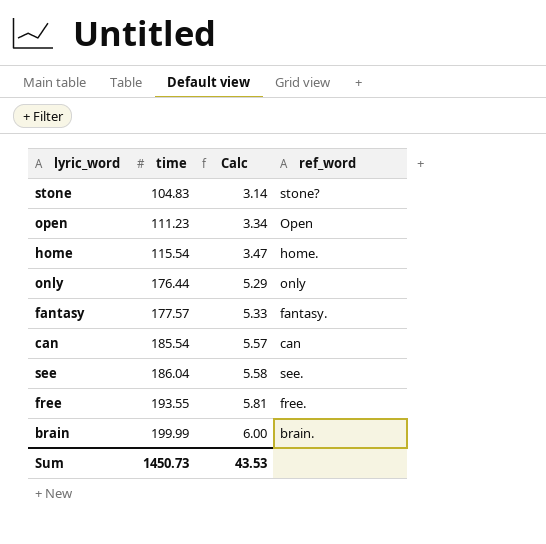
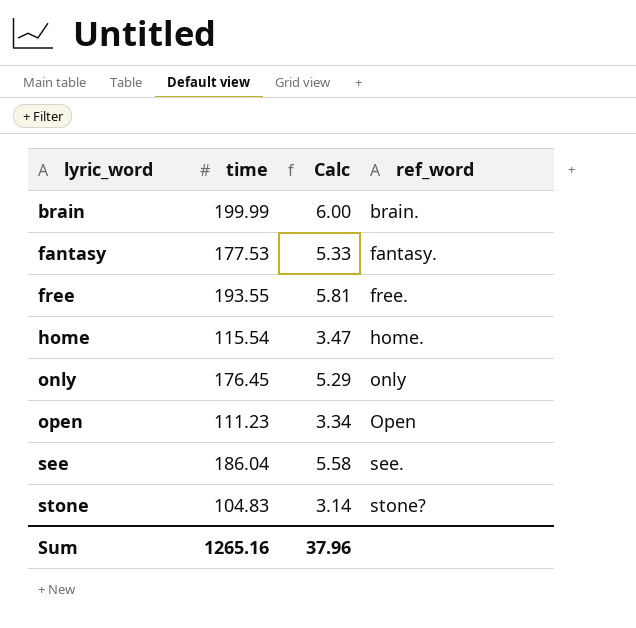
row order: time ascending -> lyric_word ascending
row can: 185.54 | 5.57 | can -> none
fantasy | time: 177.57 -> 177.53
only | time: 176.44 -> 176.45
Sum | time: 1450.73 -> 1265.16
Sum | Calc: 43.53 -> 37.96

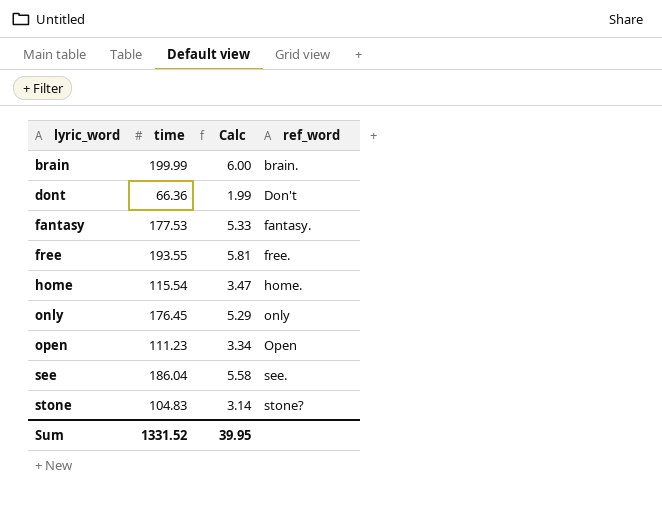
row dont: none -> 66.36 | 1.99 | Don't
Sum | time: 1265.16 -> 1331.52
Sum | Calc: 37.96 -> 39.95

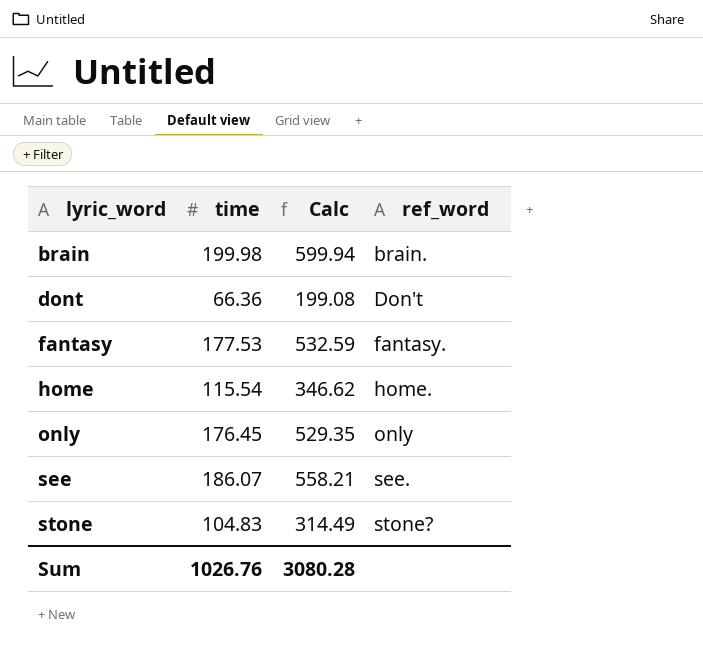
column Calc | formula: [time] * 0.03 -> [time] * 3
row free: 193.55 | 5.81 | free. -> none
row open: 111.23 | 3.34 | Open -> none
brain | time: 199.99 -> 199.98
see | time: 186.04 -> 186.07
Sum | time: 1331.52 -> 1026.76
Sum | Calc: 39.95 -> 3080.28

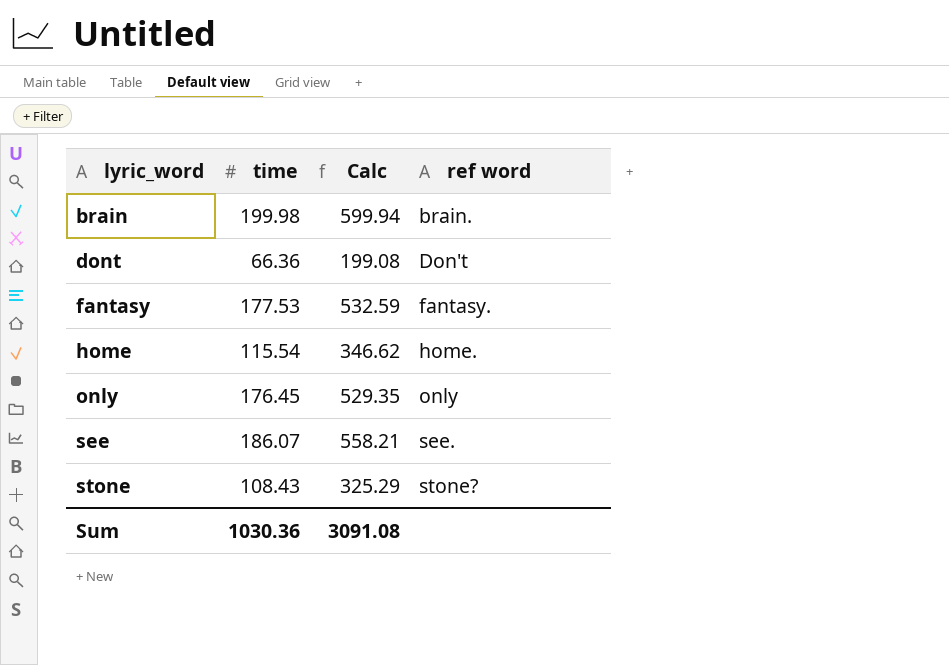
column name: ref_word -> ref word
stone | time: 104.83 -> 108.43
stone | Calc: 314.49 -> 325.29
Sum | time: 1026.76 -> 1030.36
Sum | Calc: 3080.28 -> 3091.08

